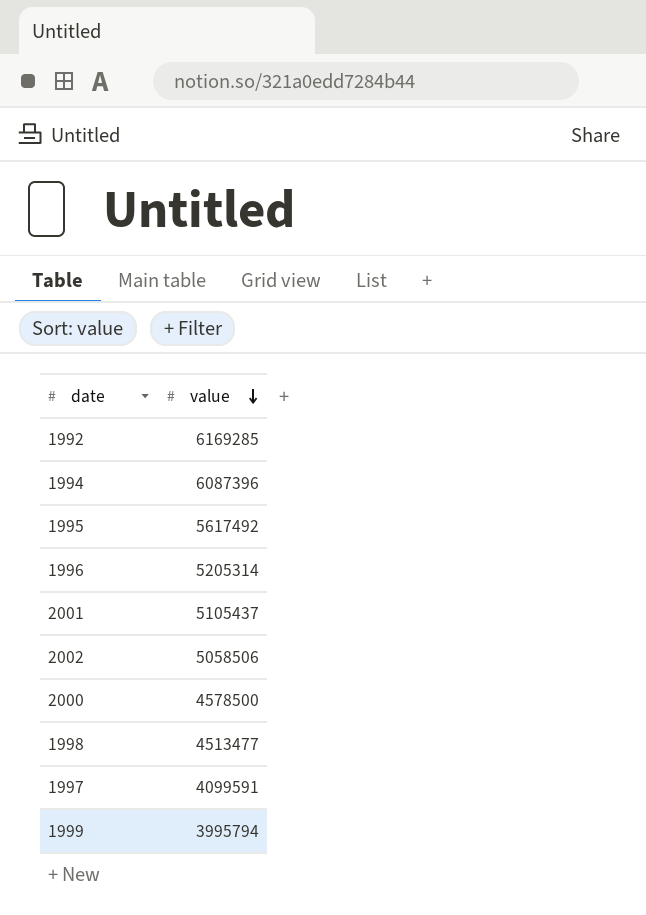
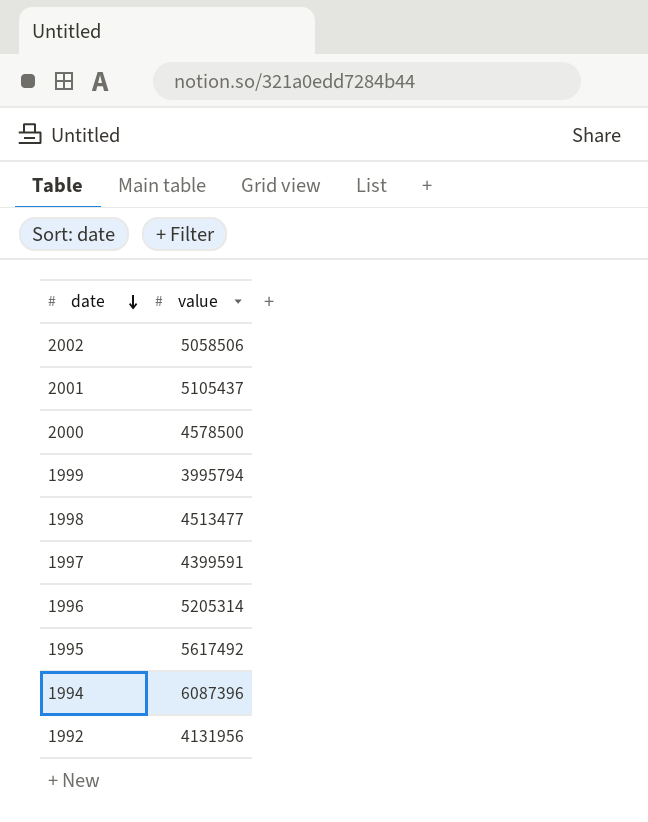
row order: value descending -> date descending
1997 | value: 4099591 -> 4399591
1992 | value: 6169285 -> 4131956

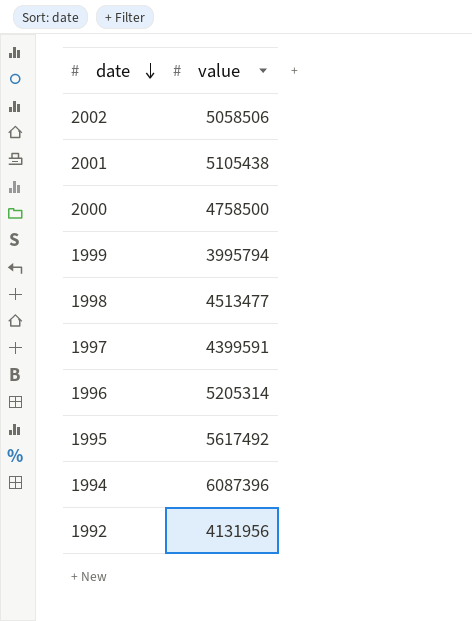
2001 | value: 5105437 -> 5105438
2000 | value: 4578500 -> 4758500

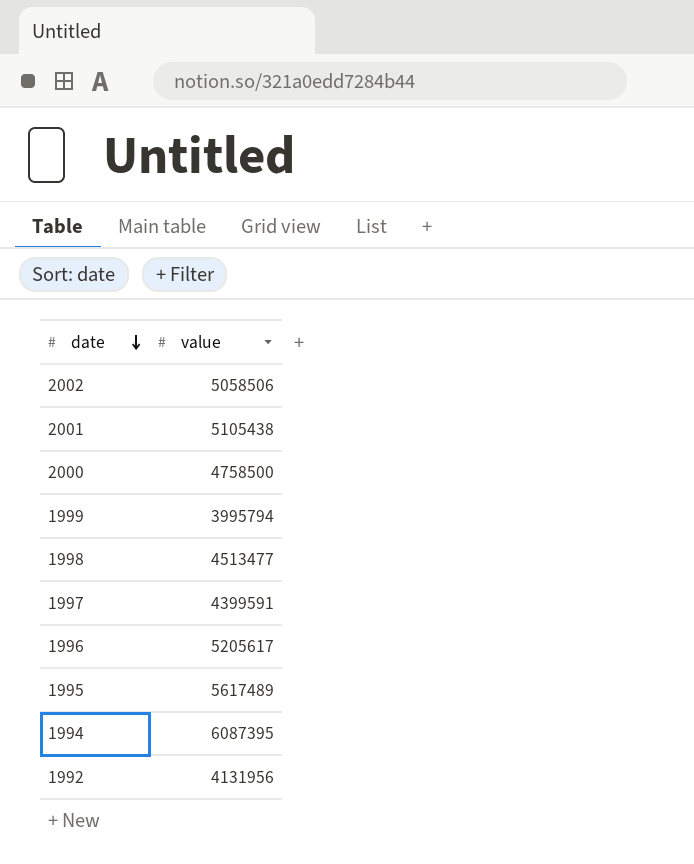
1996 | value: 5205314 -> 5205617
1995 | value: 5617492 -> 5617489
1994 | value: 6087396 -> 6087395

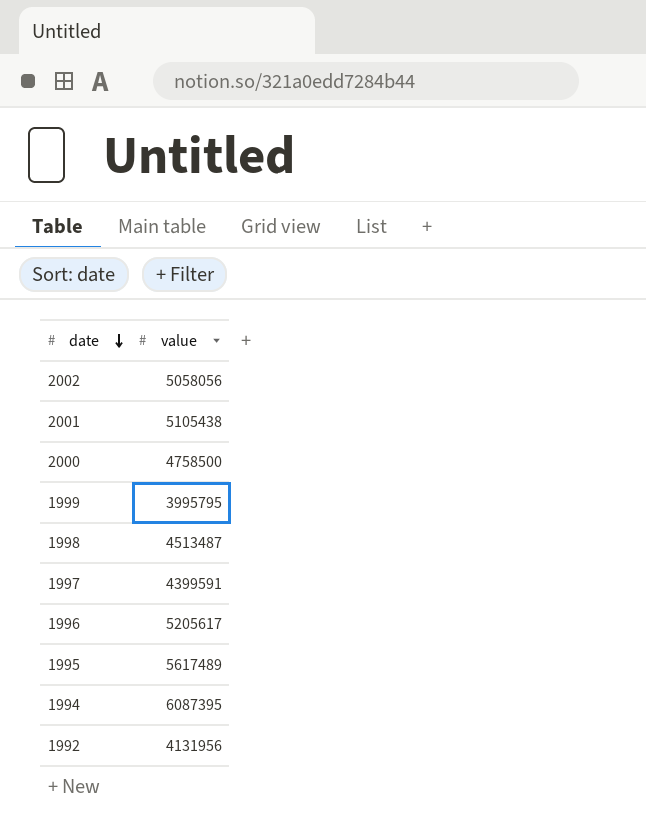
2002 | value: 5058506 -> 5058056
1999 | value: 3995794 -> 3995795
1998 | value: 4513477 -> 4513487

